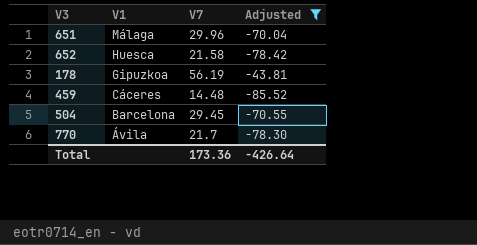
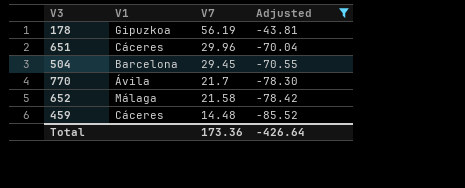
row order: V1 descending -> V7 descending
651 | V1: Málaga -> Cáceres
652 | V1: Huesca -> Málaga

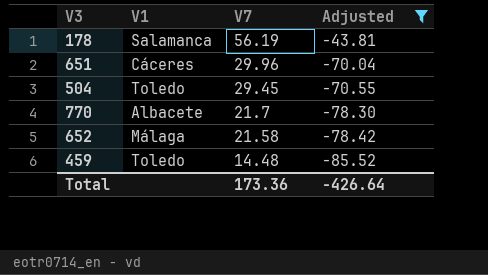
178 | V1: Gipuzkoa -> Salamanca
504 | V1: Barcelona -> Toledo
770 | V1: Ávila -> Albacete
459 | V1: Cáceres -> Toledo

